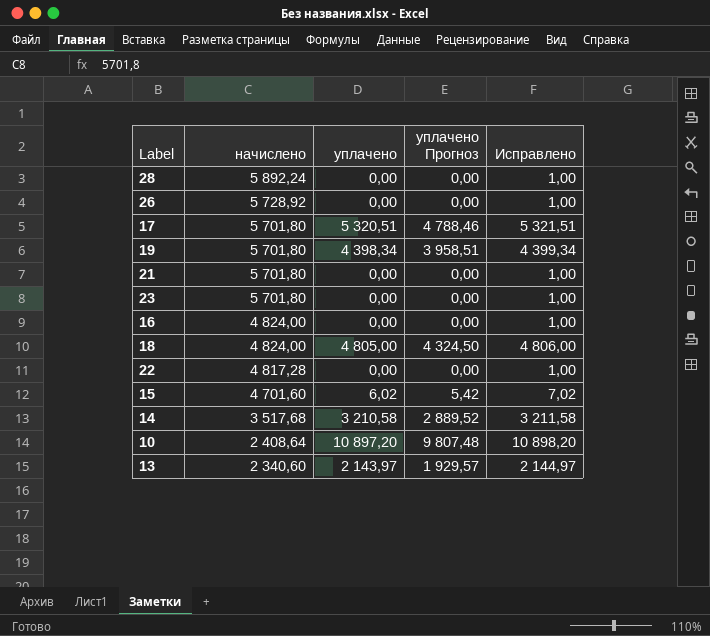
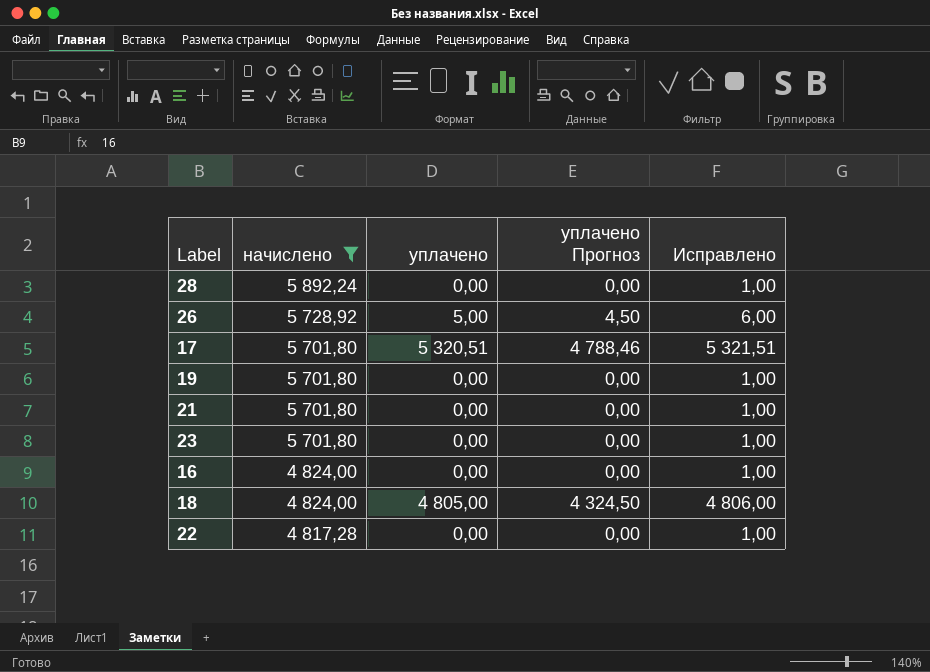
filter: none -> начислено >= 4 817,28
26 | уплачено: 0,00 -> 5,00
26 | уплачено Прогноз: 0,00 -> 4,50
26 | Исправлено: 1,00 -> 6,00
19 | уплачено: 4 398,34 -> 0,00
19 | уплачено Прогноз: 3 958,51 -> 0,00
19 | Исправлено: 4 399,34 -> 1,00

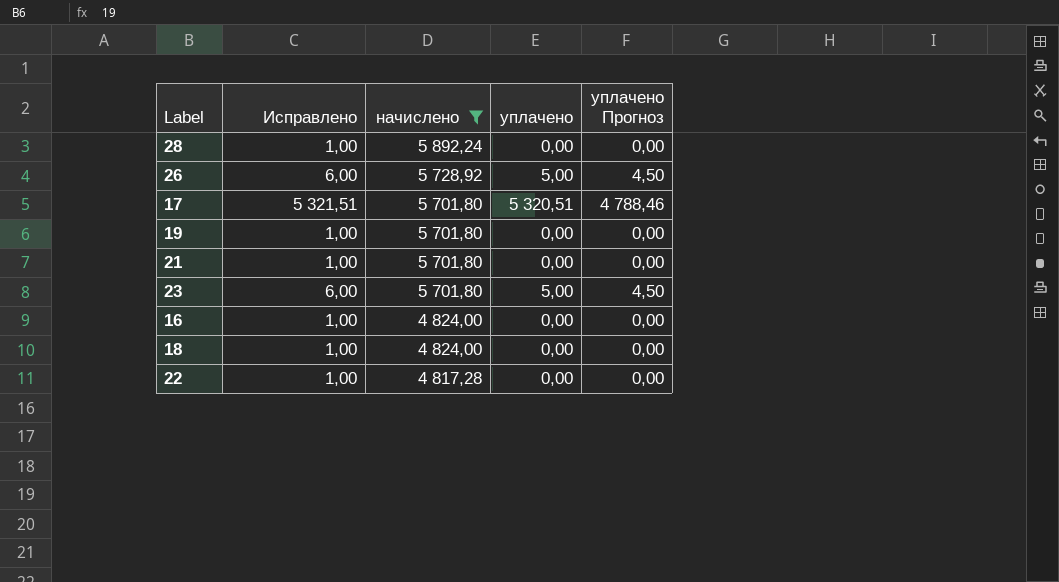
column Исправлено | position: 5 -> 2
23 | Исправлено: 1,00 -> 6,00
23 | уплачено: 0,00 -> 5,00
23 | уплачено Прогноз: 0,00 -> 4,50
18 | Исправлено: 4 806,00 -> 1,00
18 | уплачено: 4 805,00 -> 0,00
18 | уплачено Прогноз: 4 324,50 -> 0,00

